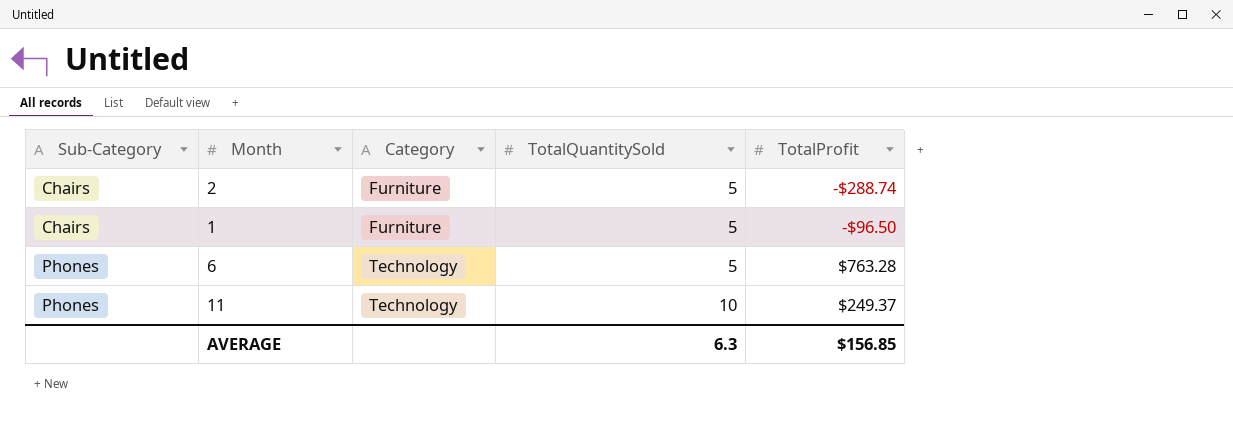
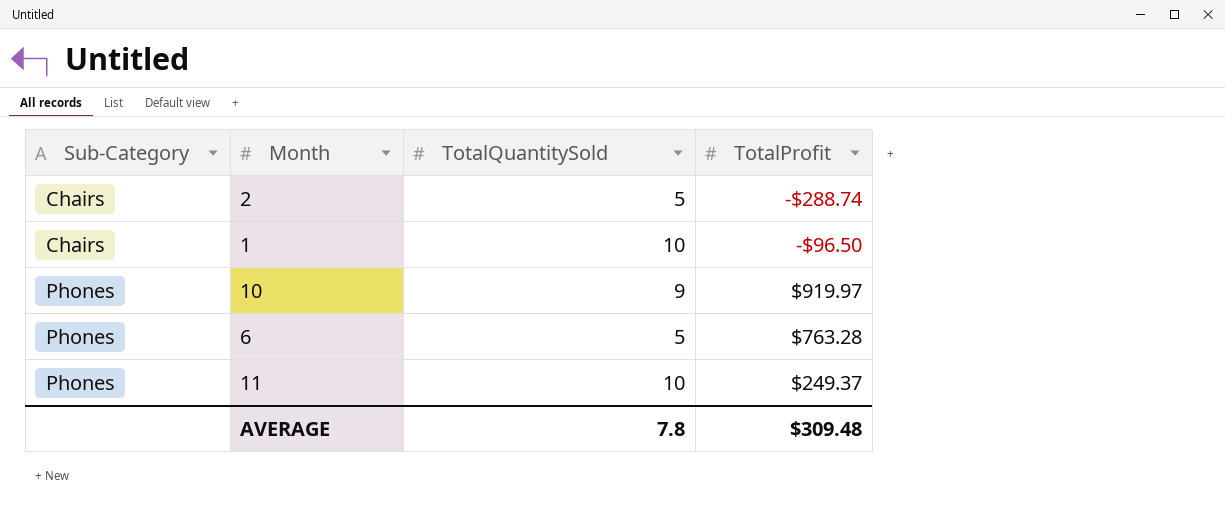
column Category | position: 3 -> none
1 | TotalQuantitySold: 5 -> 10
row 10: none -> Phones | 9 | $919.97
AVERAGE | TotalQuantitySold: 6.3 -> 7.8
AVERAGE | TotalProfit: $156.85 -> $309.48

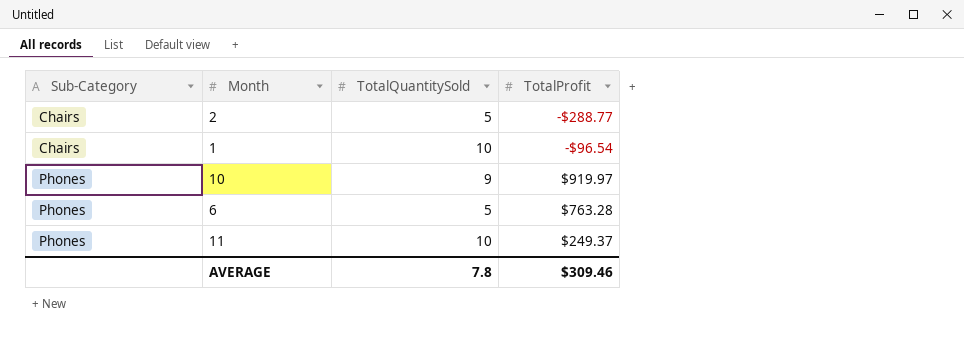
2 | TotalProfit: -$288.74 -> -$288.77
1 | TotalProfit: -$96.50 -> -$96.54
AVERAGE | TotalProfit: $309.48 -> $309.46

